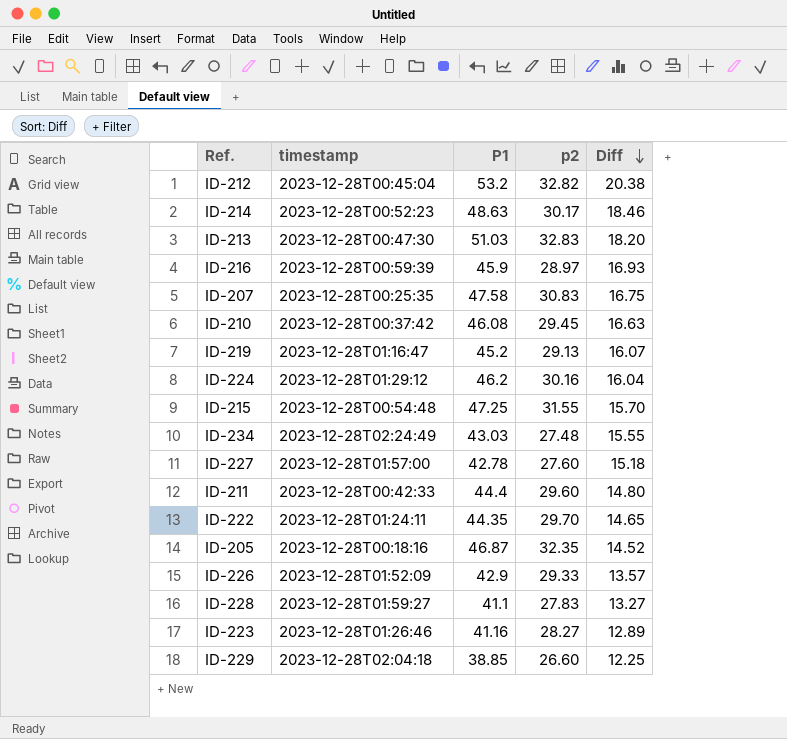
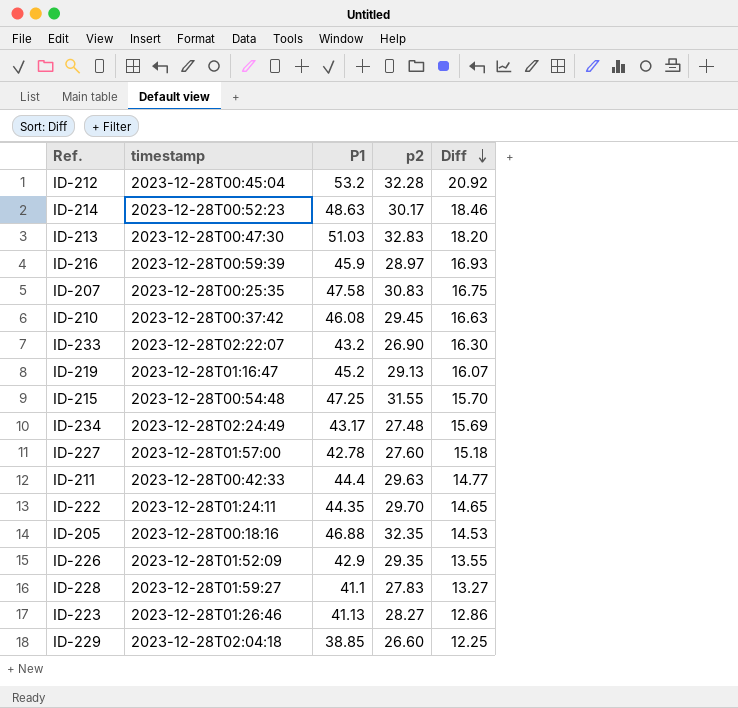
row ID-224: 2023-12-28T01:29:12 | 46.2 | 30.16 | 16.04 -> none
ID-212 | p2: 32.82 -> 32.28
ID-212 | Diff: 20.38 -> 20.92
row ID-233: none -> 2023-12-28T02:22:07 | 43.2 | 26.90 | 16.30
ID-234 | P1: 43.03 -> 43.17
ID-234 | Diff: 15.55 -> 15.69
ID-211 | p2: 29.60 -> 29.63
ID-211 | Diff: 14.80 -> 14.77
ID-205 | P1: 46.87 -> 46.88
ID-205 | Diff: 14.52 -> 14.53
ID-226 | p2: 29.33 -> 29.35
ID-226 | Diff: 13.57 -> 13.55
ID-223 | P1: 41.16 -> 41.13
ID-223 | Diff: 12.89 -> 12.86

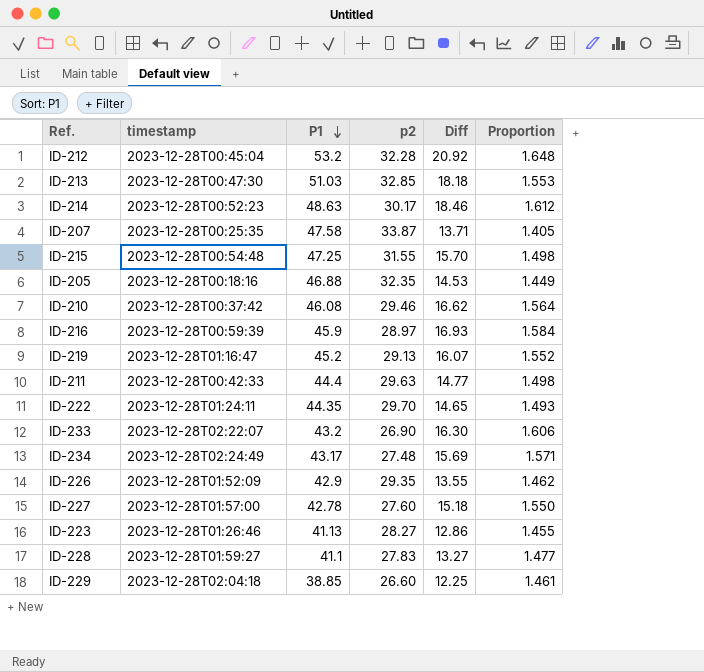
row order: Diff descending -> P1 descending
column Proportion | formula: none -> [P1] / [p2]
ID-213 | p2: 32.83 -> 32.85
ID-213 | Diff: 18.20 -> 18.18
ID-207 | p2: 30.83 -> 33.87
ID-207 | Diff: 16.75 -> 13.71
ID-210 | p2: 29.45 -> 29.46
ID-210 | Diff: 16.63 -> 16.62

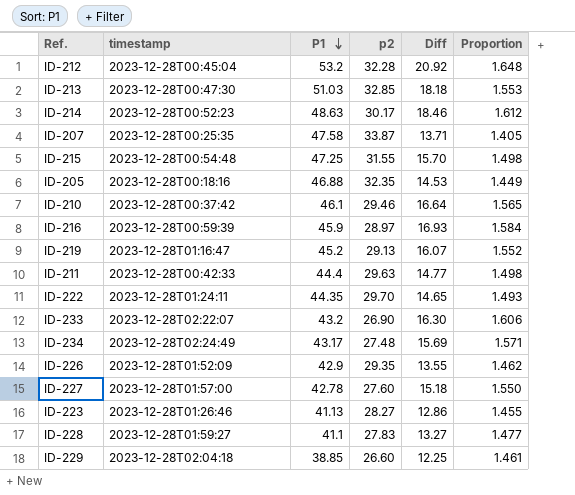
ID-210 | P1: 46.08 -> 46.1
ID-210 | Diff: 16.62 -> 16.64
ID-210 | Proportion: 1.564 -> 1.565

